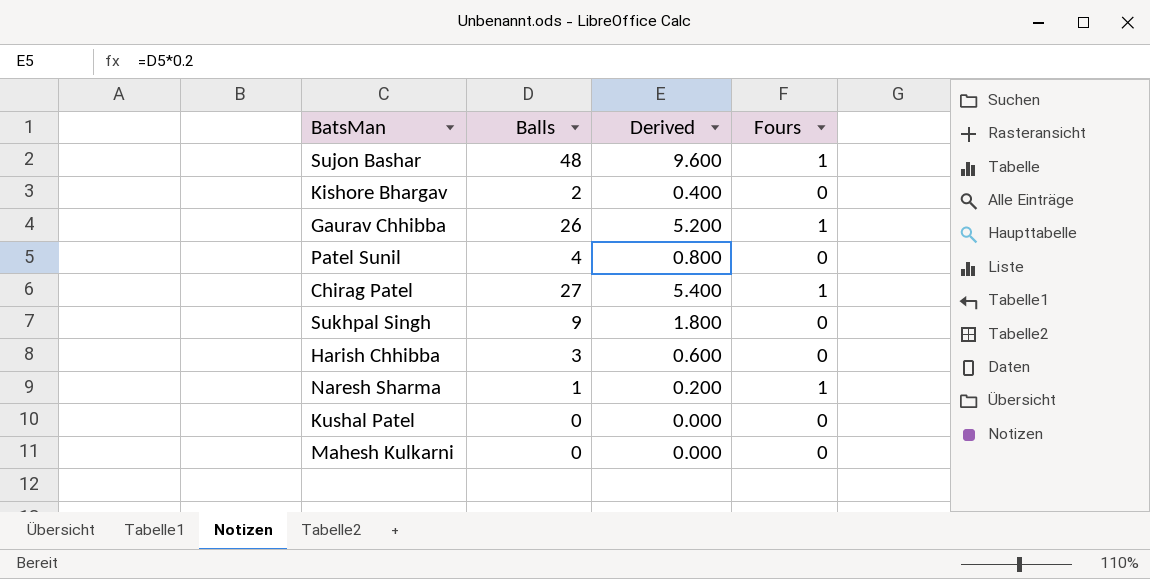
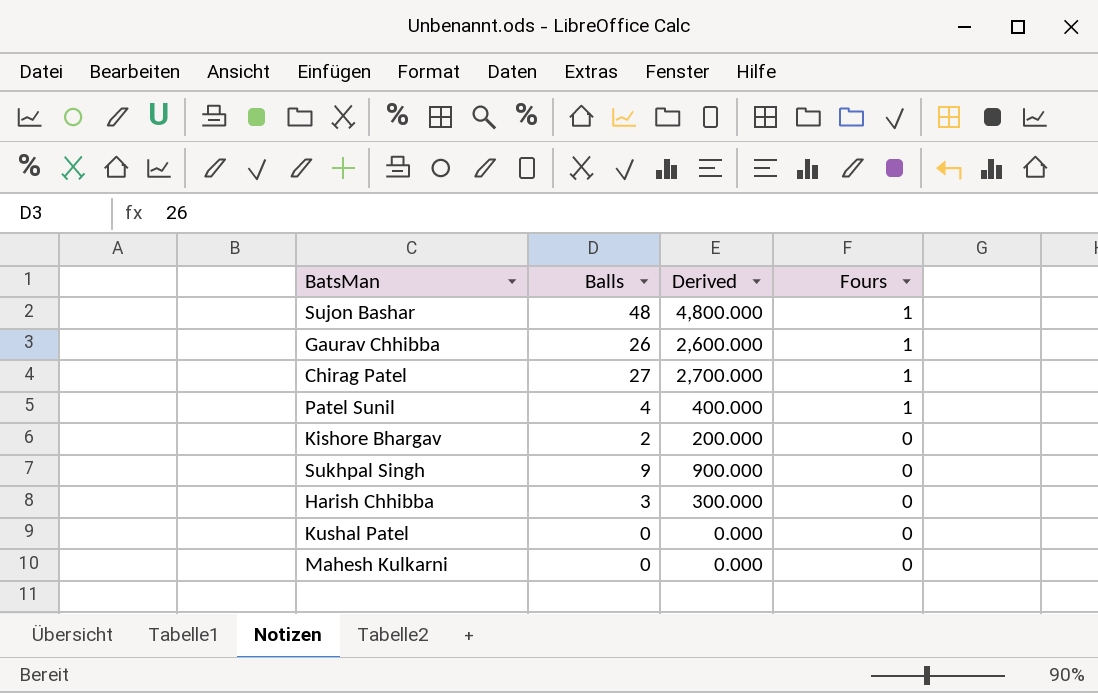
row order: none -> Fours descending
column Derived | formula: [Balls] * 0.2 -> [Balls] * 100
row Naresh Sharma: 1 | 0.200 | 1 -> none
Patel Sunil | Fours: 0 -> 1

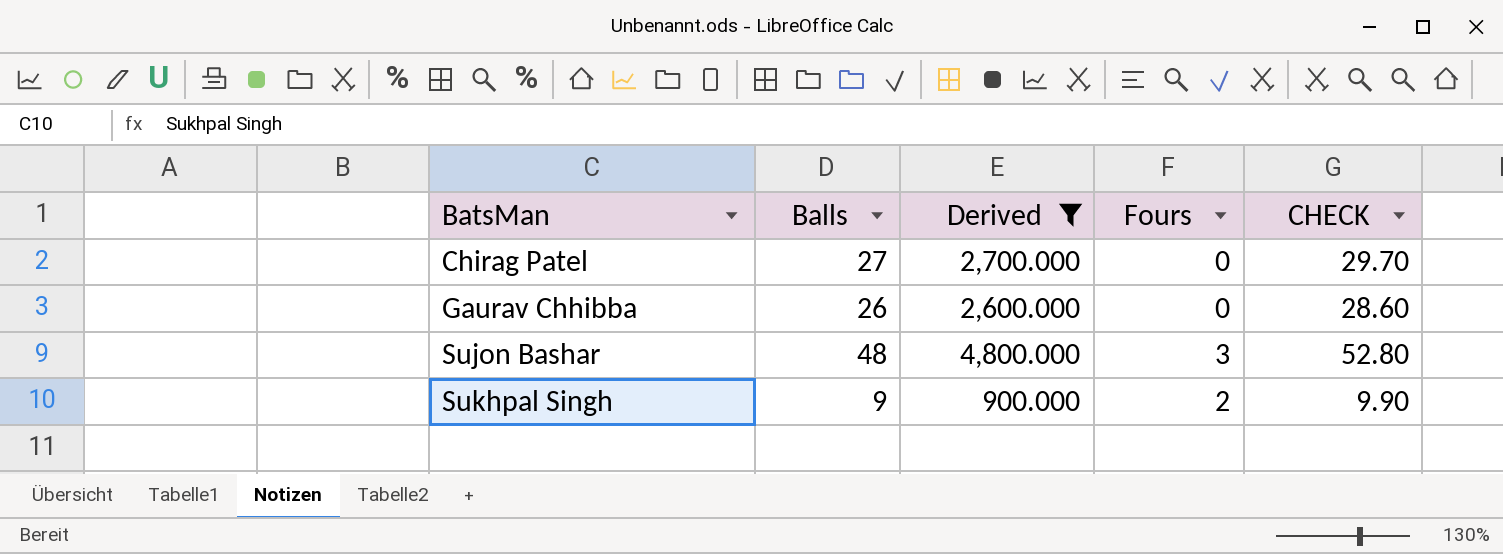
filter: none -> Derived >= 900.000
row order: Fours descending -> BatsMan ascending
column CHECK | formula: none -> [Balls] * 1.1
Chirag Patel | Fours: 1 -> 0
Gaurav Chhibba | Fours: 1 -> 0
Sujon Bashar | Fours: 1 -> 3
Sukhpal Singh | Fours: 0 -> 2

